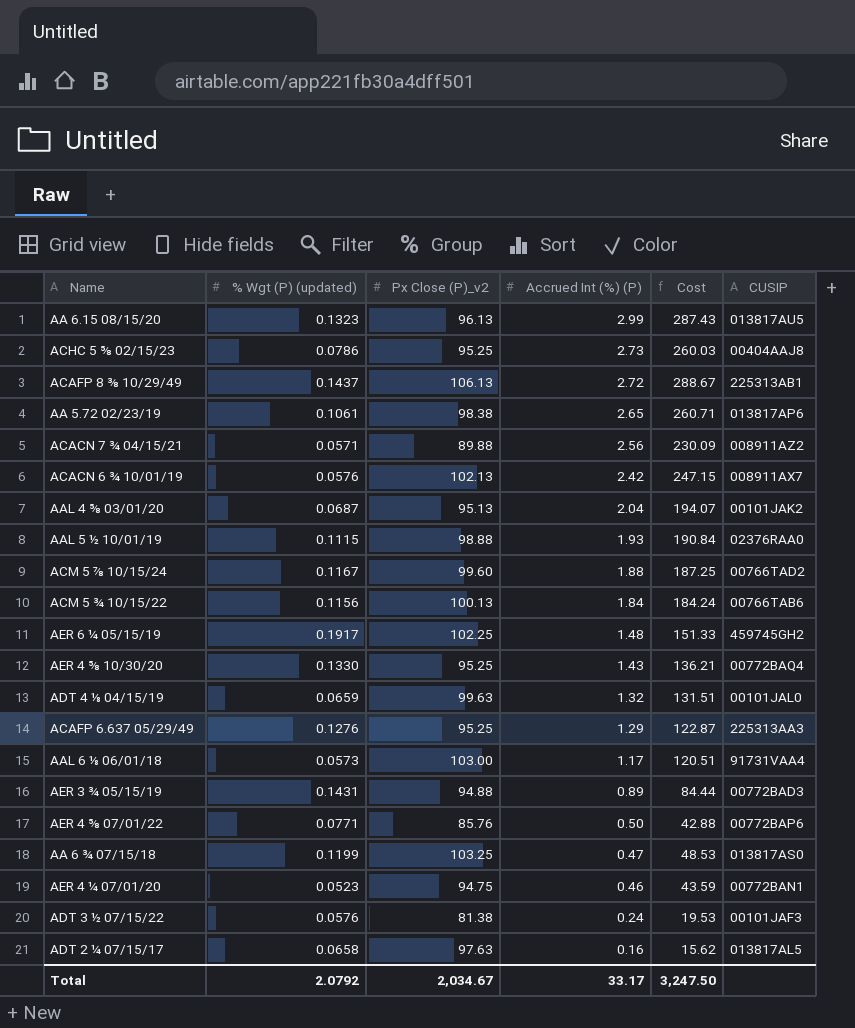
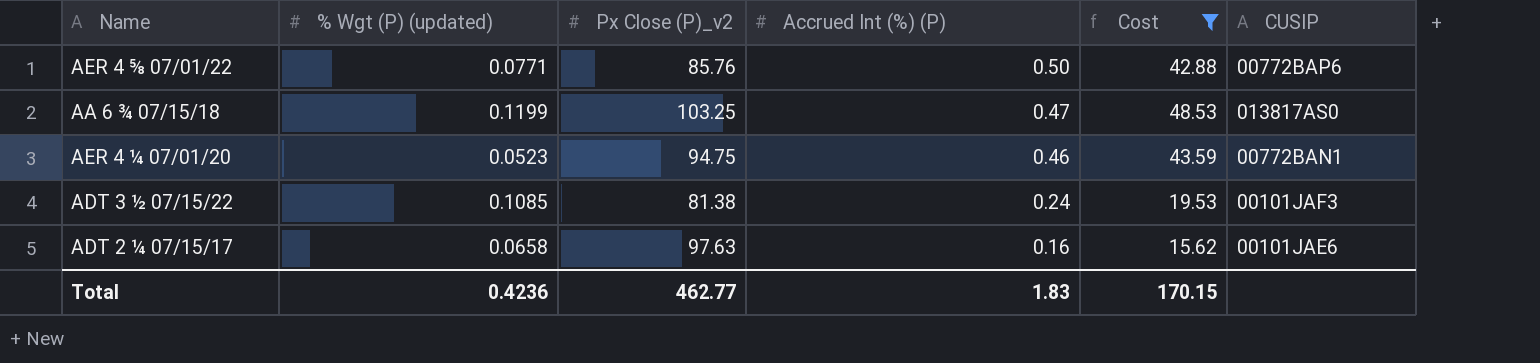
filter: none -> Cost <= 48.53
ADT 3 ½ 07/15/22 | % Wgt (P) (updated): 0.0576 -> 0.1085
ADT 2 ¼ 07/15/17 | CUSIP: 013817AL5 -> 00101JAE6
Total | % Wgt (P) (updated): 2.0792 -> 0.4236
Total | Px Close (P)_v2: 2,034.67 -> 462.77
Total | Accrued Int (%) (P): 33.17 -> 1.83
Total | Cost: 3,247.50 -> 170.15

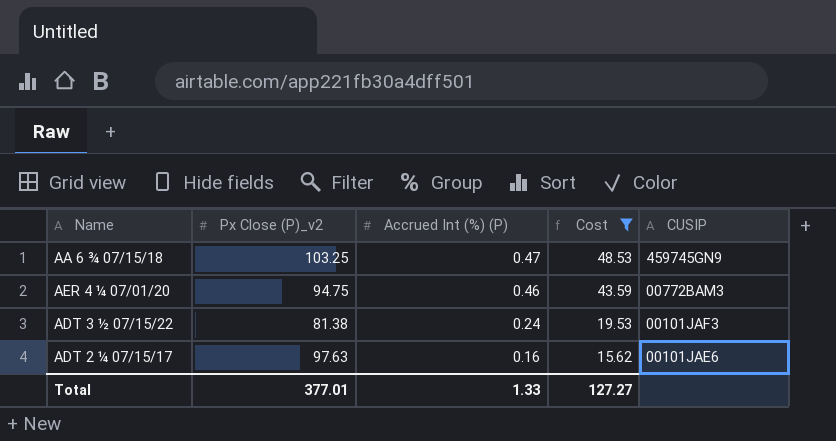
column % Wgt (P) (updated) | position: 2 -> none
row AER 4 ⅝ 07/01/22: 0.0771 | 85.76 | 0.50 | 42.88 | 00772BAP6 -> none
AA 6 ¾ 07/15/18 | CUSIP: 013817AS0 -> 459745GN9
AER 4 ¼ 07/01/20 | CUSIP: 00772BAN1 -> 00772BAM3
Total | Px Close (P)_v2: 462.77 -> 377.01
Total | Accrued Int (%) (P): 1.83 -> 1.33
Total | Cost: 170.15 -> 127.27

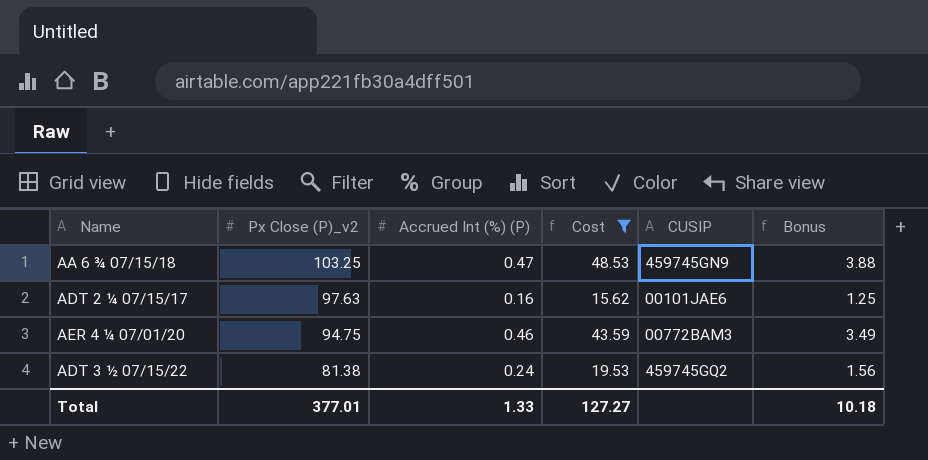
row order: Accrued Int (%) (P) descending -> Px Close (P)_v2 descending
column Bonus | formula: none -> [Cost] * 0.08
ADT 3 ½ 07/15/22 | CUSIP: 00101JAF3 -> 459745GQ2

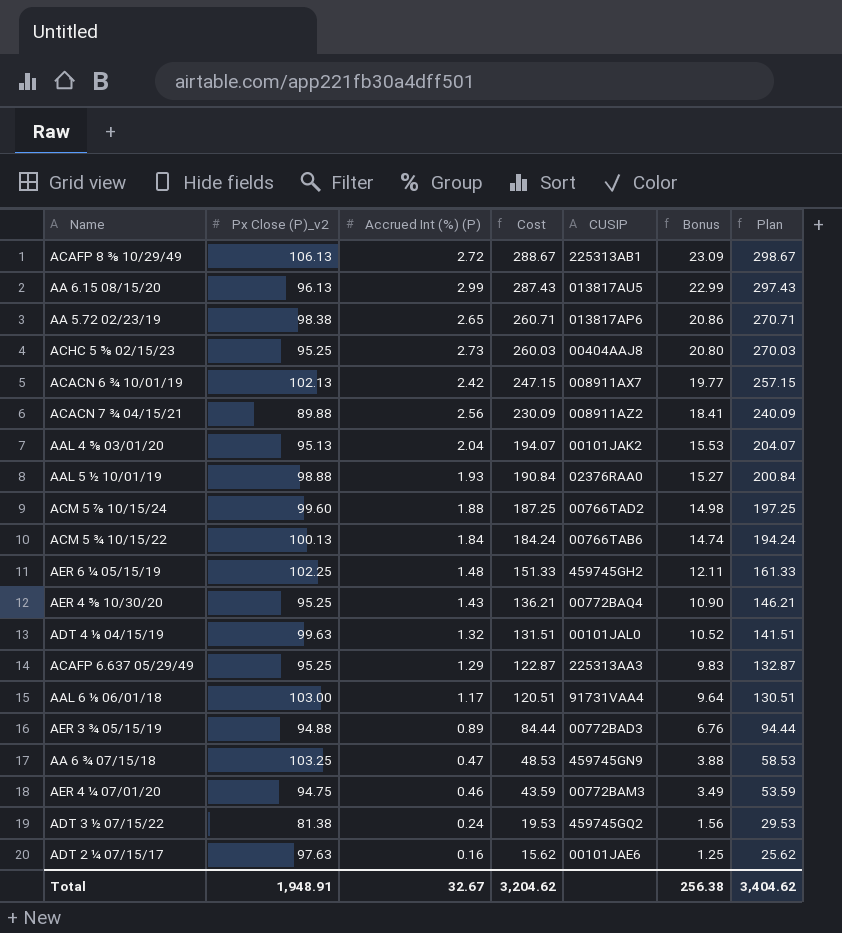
filter: Cost <= 48.53 -> none
row order: Px Close (P)_v2 descending -> Cost descending
column Plan | formula: none -> [Cost] + 10
Total | Px Close (P)_v2: 377.01 -> 1,948.91
Total | Accrued Int (%) (P): 1.33 -> 32.67
Total | Cost: 127.27 -> 3,204.62
Total | Bonus: 10.18 -> 256.38

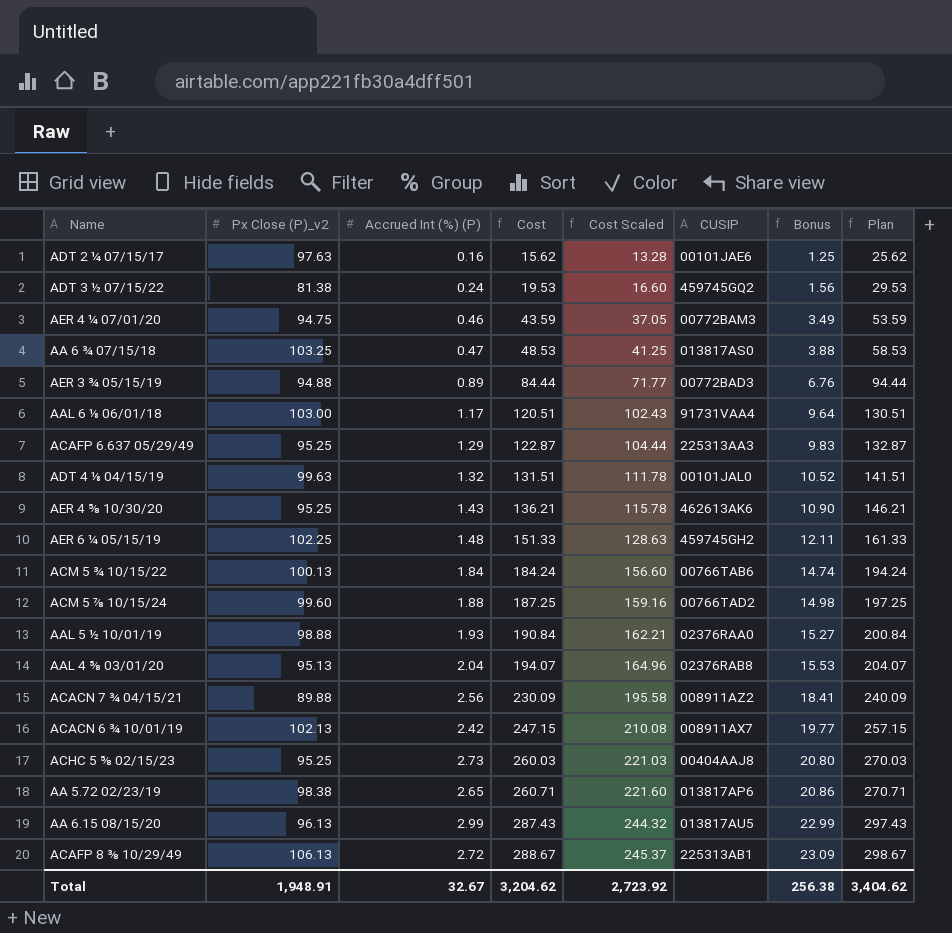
row order: Cost descending -> Cost ascending
column Cost Scaled | formula: none -> [Cost] * 0.85
AA 6 ¾ 07/15/18 | CUSIP: 459745GN9 -> 013817AS0
AER 4 ⅝ 10/30/20 | CUSIP: 00772BAQ4 -> 462613AK6
AAL 4 ⅝ 03/01/20 | CUSIP: 00101JAK2 -> 02376RAB8

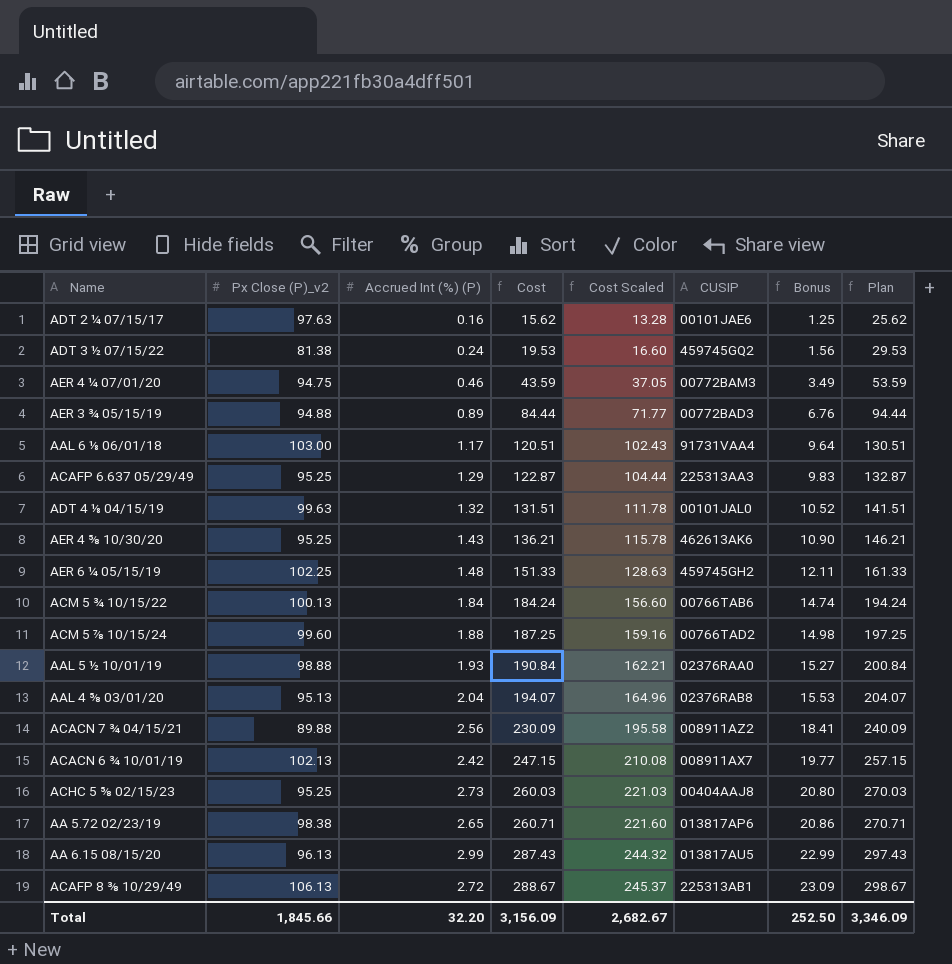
row AA 6 ¾ 07/15/18: 103.25 | 0.47 | 48.53 | 41.25 | 013817AS0 | 3.88 | 58.53 -> none
Total | Px Close (P)_v2: 1,948.91 -> 1,845.66
Total | Accrued Int (%) (P): 32.67 -> 32.20
Total | Cost: 3,204.62 -> 3,156.09
Total | Cost Scaled: 2,723.92 -> 2,682.67
Total | Bonus: 256.38 -> 252.50
Total | Plan: 3,404.62 -> 3,346.09

